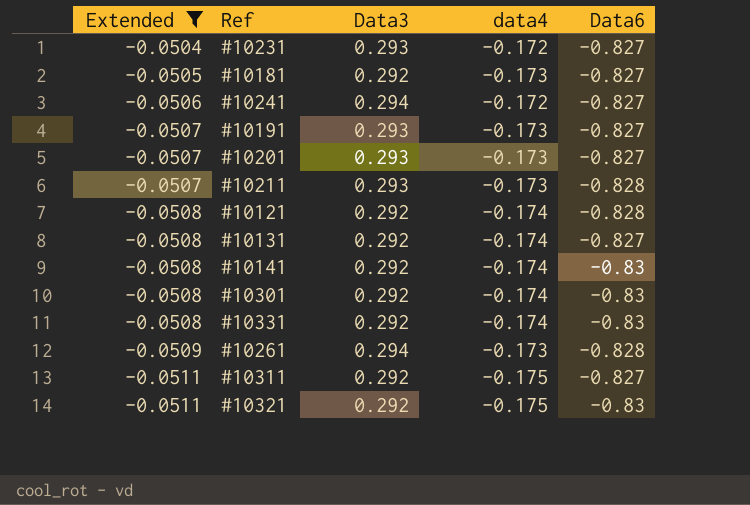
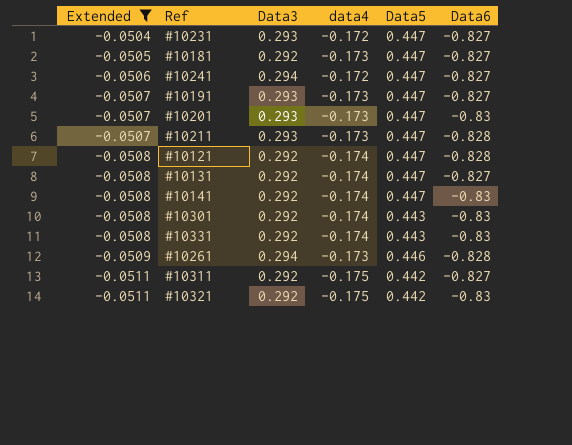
column Data5 | position: none -> 5
#10201 | Data6: -0.827 -> -0.83

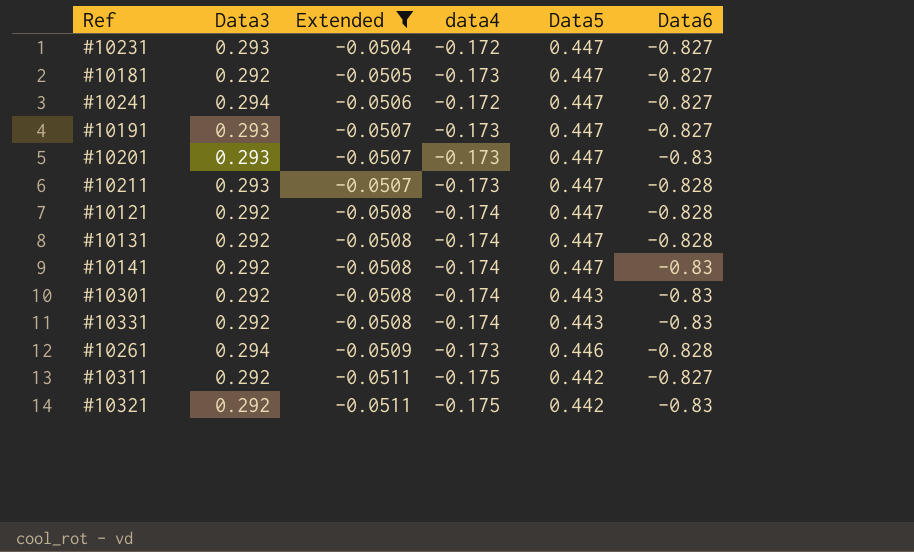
column Extended | position: 1 -> 3
#10131 | Data6: -0.827 -> -0.828

